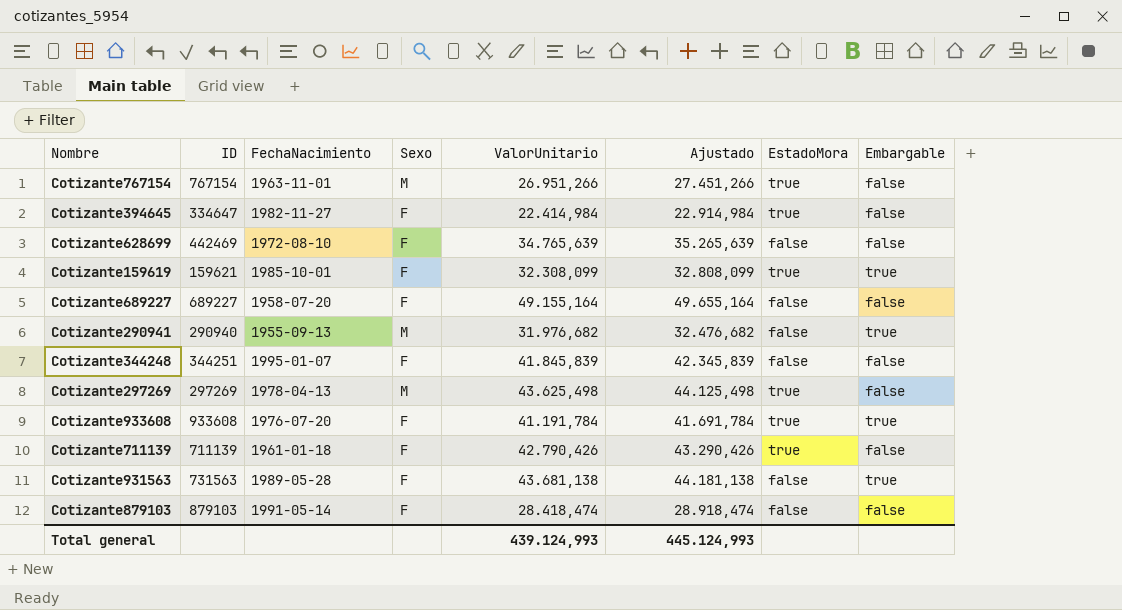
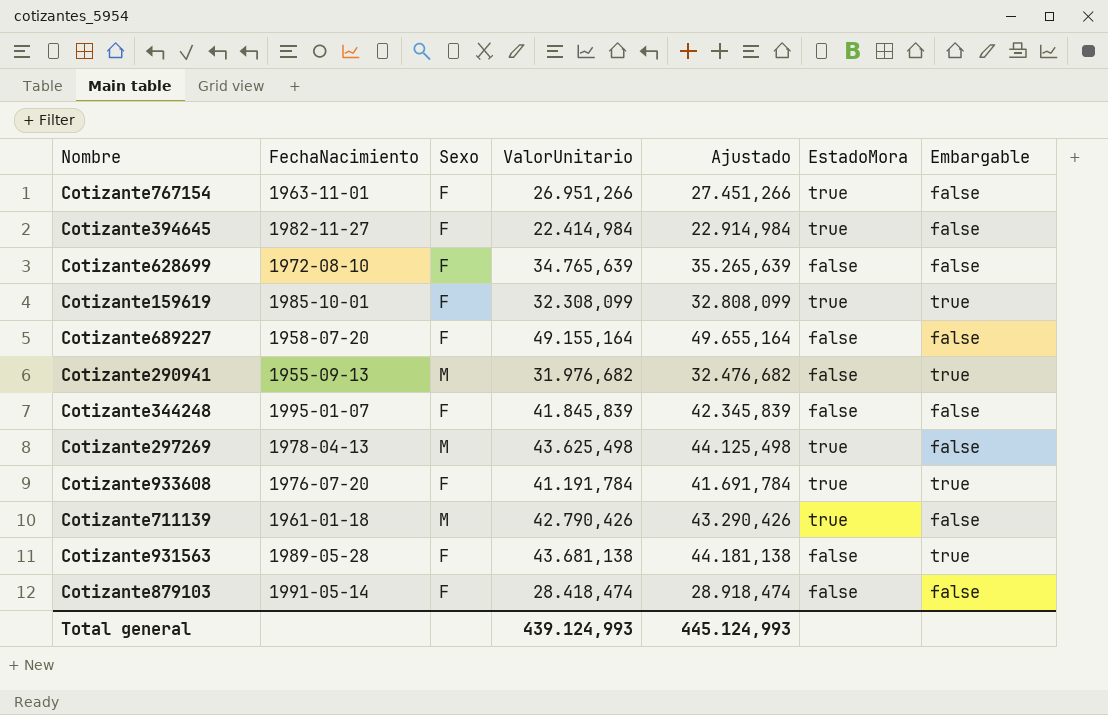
column ID | position: 2 -> none
Cotizante767154 | Sexo: M -> F
Cotizante711139 | Sexo: F -> M

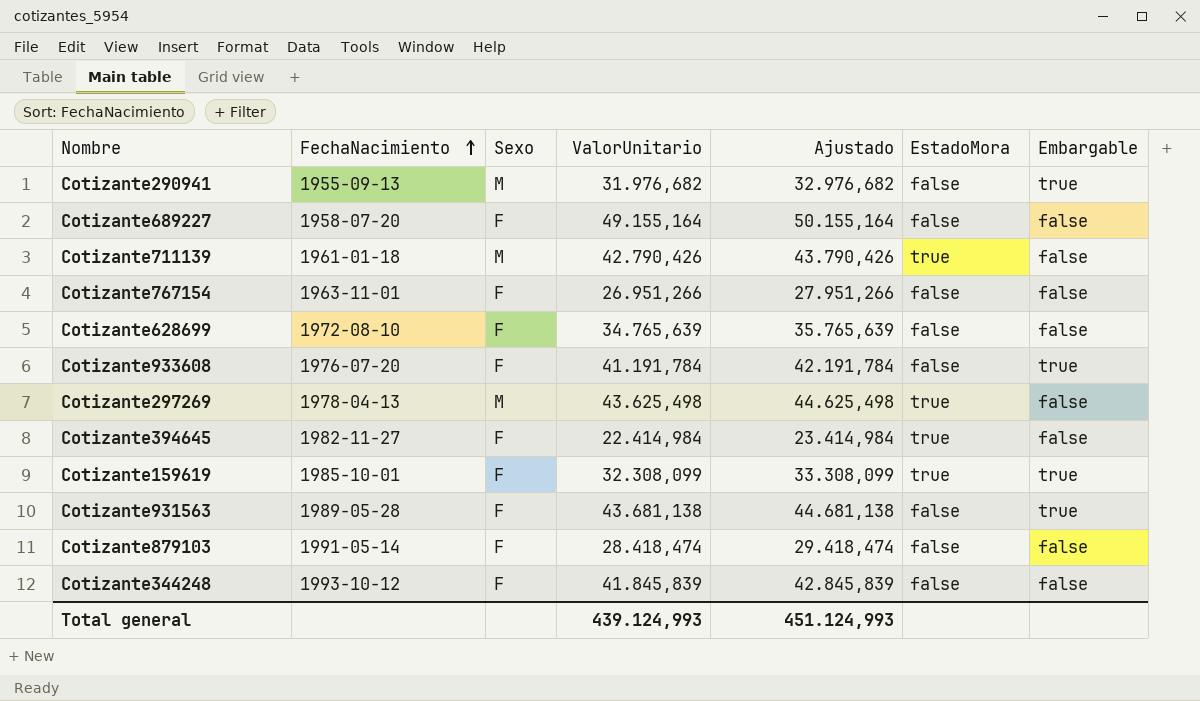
row order: none -> FechaNacimiento ascending
column Ajustado | formula: [ValorUnitario] + 500 -> [ValorUnitario] + 1000
Cotizante767154 | EstadoMora: true -> false
Cotizante933608 | EstadoMora: true -> false
Cotizante344248 | FechaNacimiento: 1995-01-07 -> 1993-10-12
Total general | Ajustado: 445.124,993 -> 451.124,993

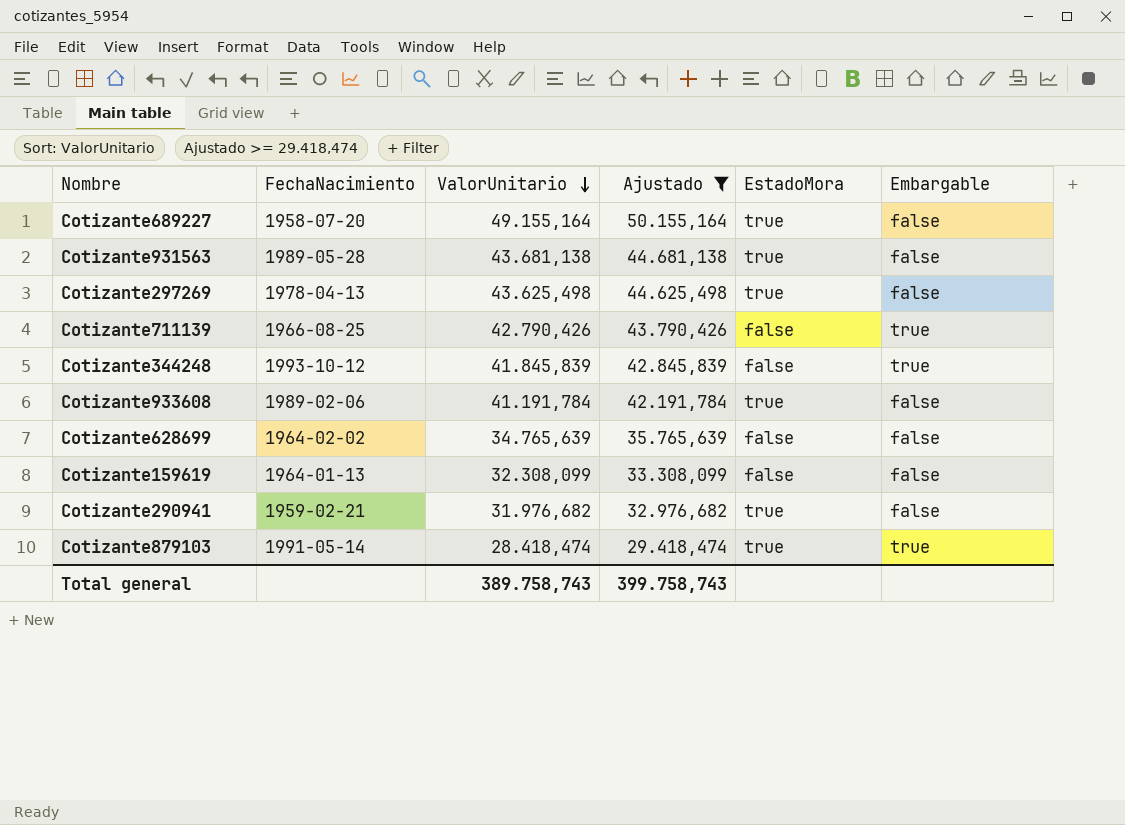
filter: none -> Ajustado >= 29.418,474
row order: FechaNacimiento ascending -> ValorUnitario descending
column Sexo | position: 3 -> none
Cotizante689227 | EstadoMora: false -> true
Cotizante931563 | EstadoMora: false -> true
Cotizante931563 | Embargable: true -> false
Cotizante711139 | FechaNacimiento: 1961-01-18 -> 1966-08-25
Cotizante711139 | EstadoMora: true -> false
Cotizante711139 | Embargable: false -> true
Cotizante344248 | Embargable: false -> true
Cotizante933608 | FechaNacimiento: 1976-07-20 -> 1989-02-06
Cotizante933608 | EstadoMora: false -> true
Cotizante933608 | Embargable: true -> false
Cotizante628699 | FechaNacimiento: 1972-08-10 -> 1964-02-02
Cotizante159619 | FechaNacimiento: 1985-10-01 -> 1964-01-13
Cotizante159619 | EstadoMora: true -> false
Cotizante159619 | Embargable: true -> false
Cotizante290941 | FechaNacimiento: 1955-09-13 -> 1959-02-21
Cotizante290941 | EstadoMora: false -> true
Cotizante290941 | Embargable: true -> false
Cotizante879103 | EstadoMora: false -> true
Cotizante879103 | Embargable: false -> true
Total general | ValorUnitario: 439.124,993 -> 389.758,743
Total general | Ajustado: 451.124,993 -> 399.758,743

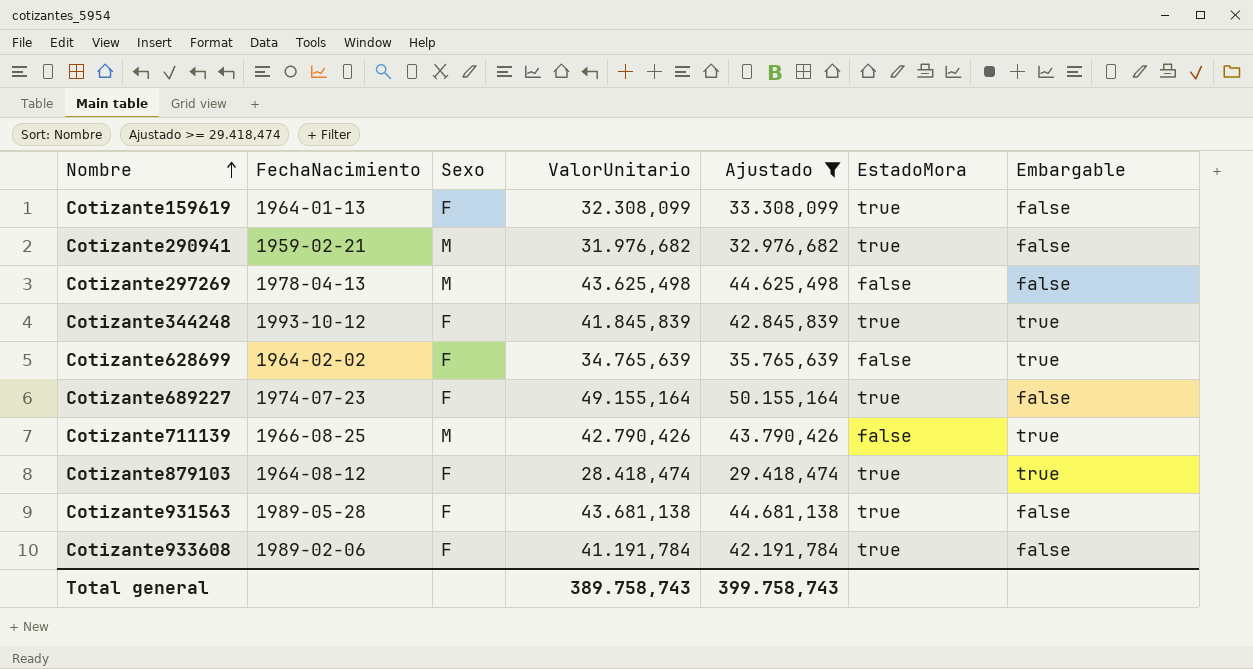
row order: ValorUnitario descending -> Nombre ascending
column Sexo | position: none -> 3
Cotizante159619 | EstadoMora: false -> true
Cotizante297269 | EstadoMora: true -> false
Cotizante344248 | EstadoMora: false -> true
Cotizante628699 | Embargable: false -> true
Cotizante689227 | FechaNacimiento: 1958-07-20 -> 1974-07-23
Cotizante879103 | FechaNacimiento: 1991-05-14 -> 1964-08-12

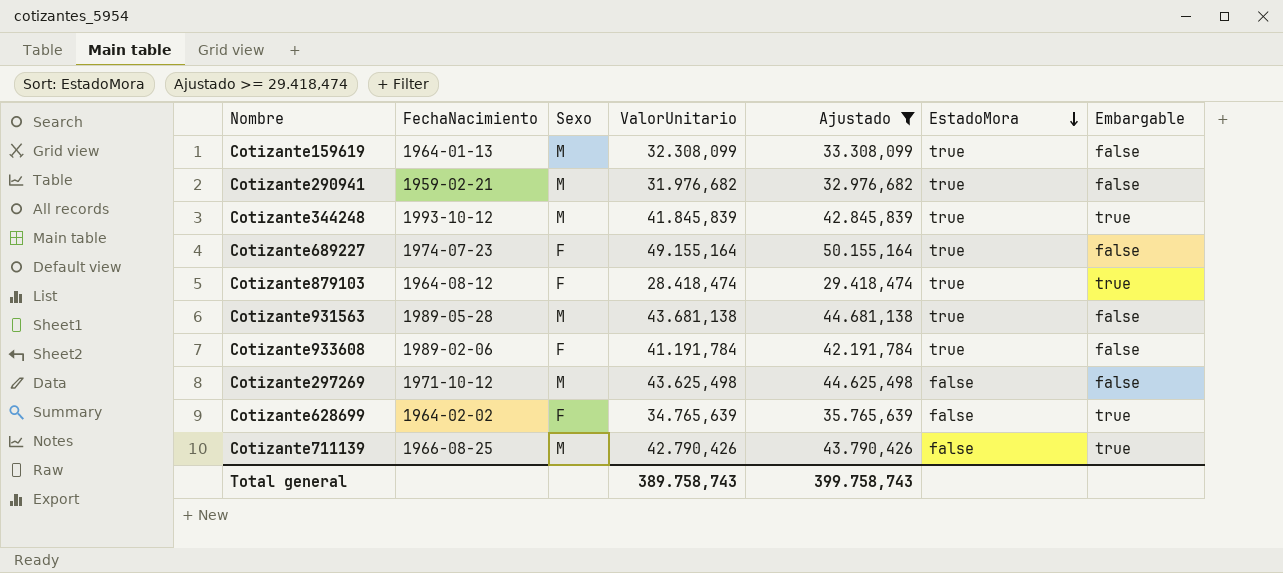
row order: Nombre ascending -> EstadoMora descending
Cotizante159619 | Sexo: F -> M
Cotizante344248 | Sexo: F -> M
Cotizante931563 | Sexo: F -> M
Cotizante297269 | FechaNacimiento: 1978-04-13 -> 1971-10-12

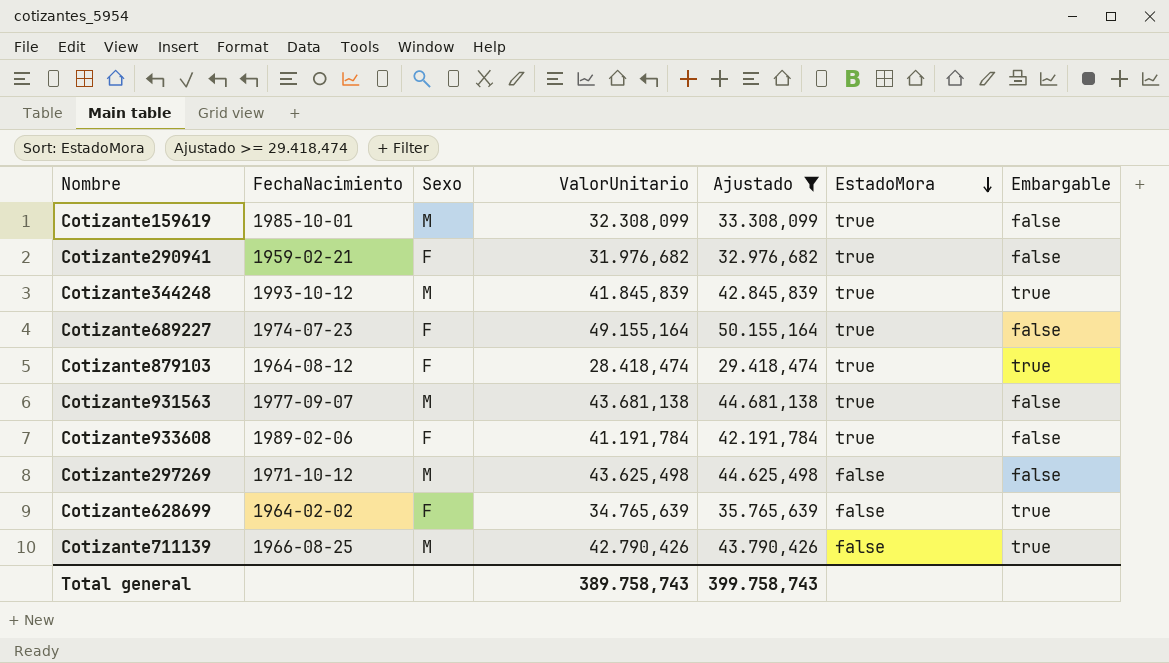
Cotizante159619 | FechaNacimiento: 1964-01-13 -> 1985-10-01
Cotizante290941 | Sexo: M -> F
Cotizante931563 | FechaNacimiento: 1989-05-28 -> 1977-09-07

